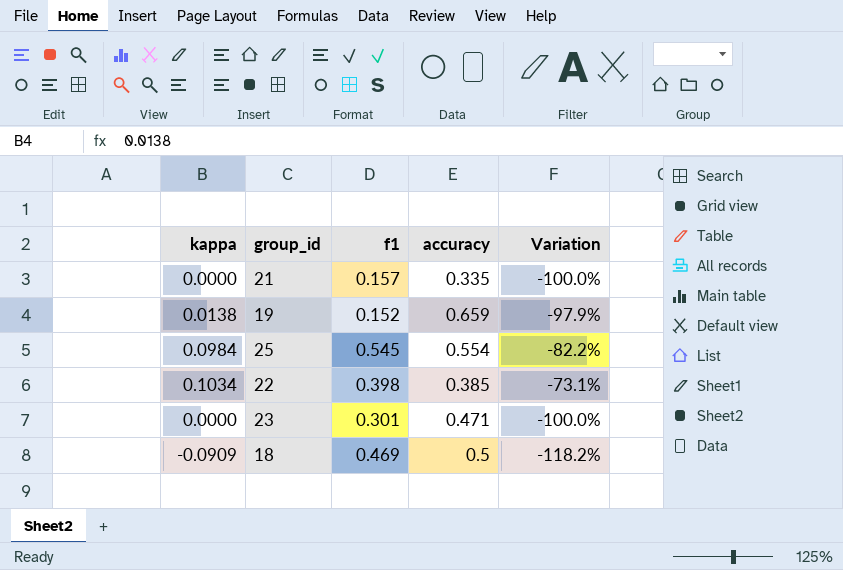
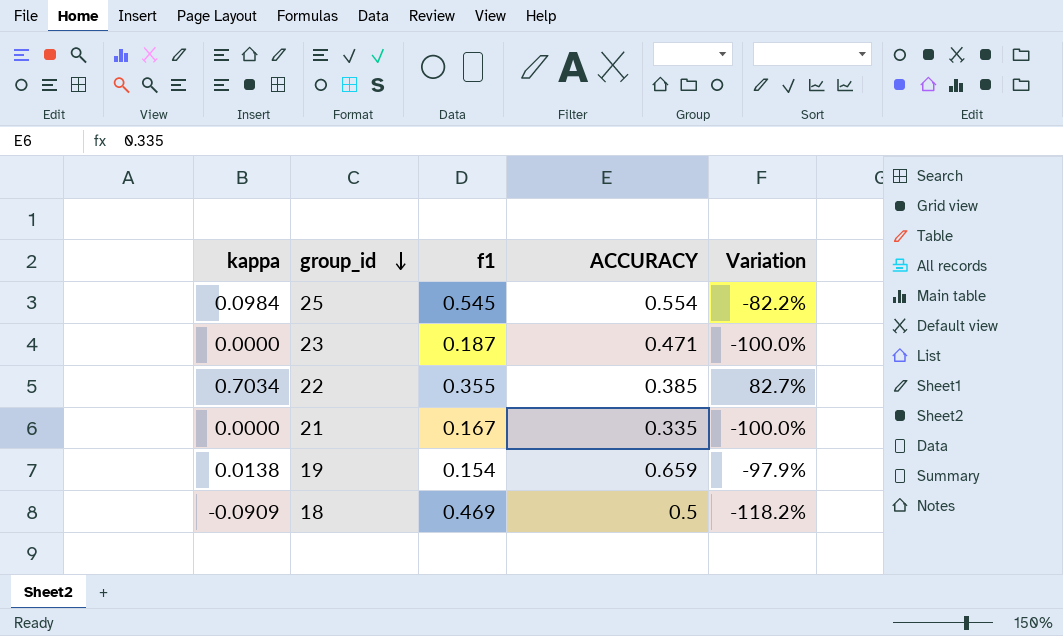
row order: none -> group_id descending
column name: accuracy -> ACCURACY
23 | f1: 0.301 -> 0.187
22 | kappa: 0.1034 -> 0.7034
22 | f1: 0.398 -> 0.355
22 | Variation: -73.1% -> 82.7%
21 | f1: 0.157 -> 0.167
19 | f1: 0.152 -> 0.154

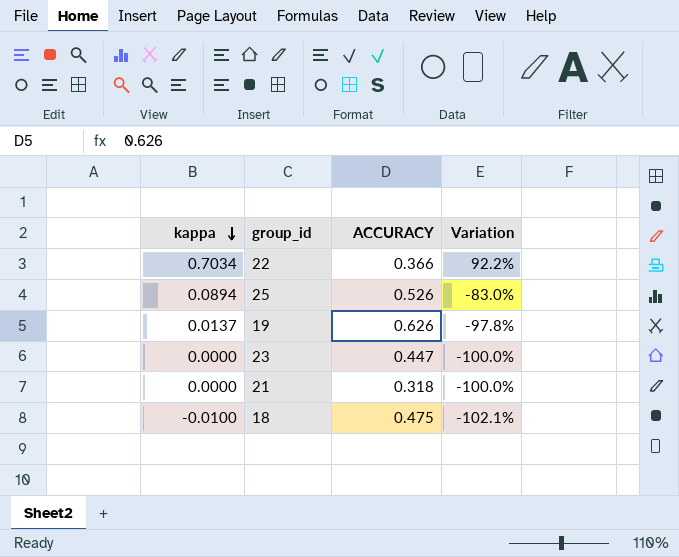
row order: group_id descending -> kappa descending
column f1 | position: 3 -> none
22 | ACCURACY: 0.385 -> 0.366
22 | Variation: 82.7% -> 92.2%
25 | kappa: 0.0984 -> 0.0894
25 | ACCURACY: 0.554 -> 0.526
25 | Variation: -82.2% -> -83.0%
19 | kappa: 0.0138 -> 0.0137
19 | ACCURACY: 0.659 -> 0.626
19 | Variation: -97.9% -> -97.8%
23 | ACCURACY: 0.471 -> 0.447
21 | ACCURACY: 0.335 -> 0.318
18 | kappa: -0.0909 -> -0.0100
18 | ACCURACY: 0.5 -> 0.475
18 | Variation: -118.2% -> -102.1%

